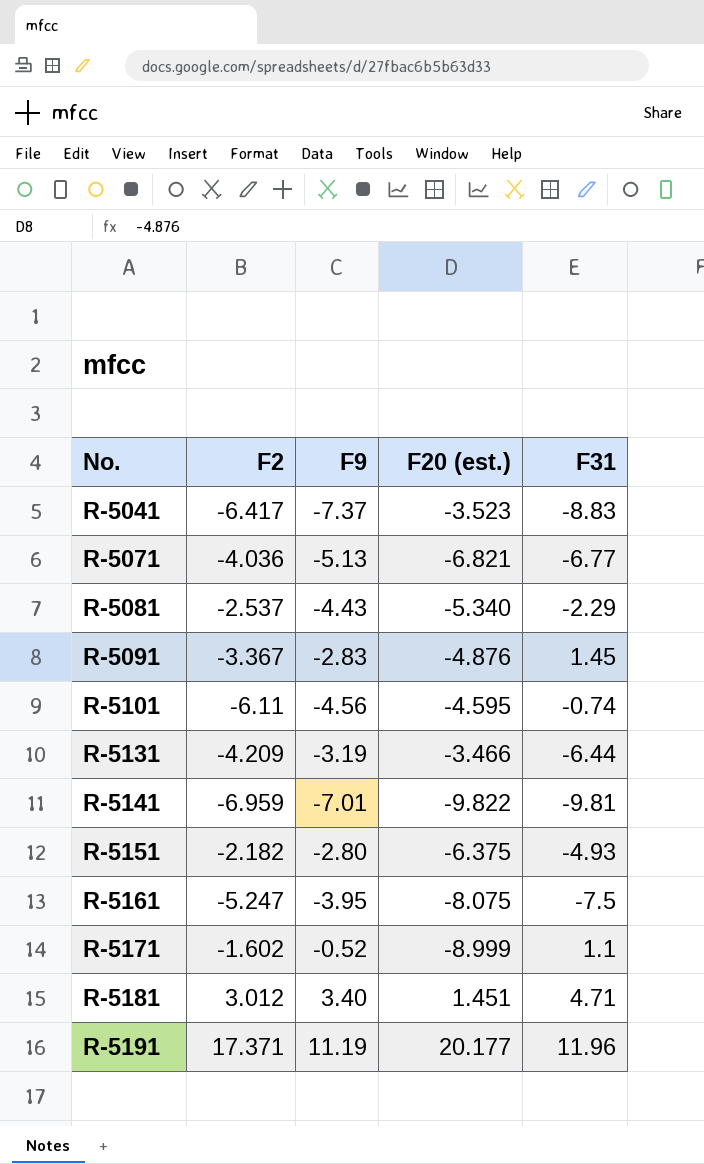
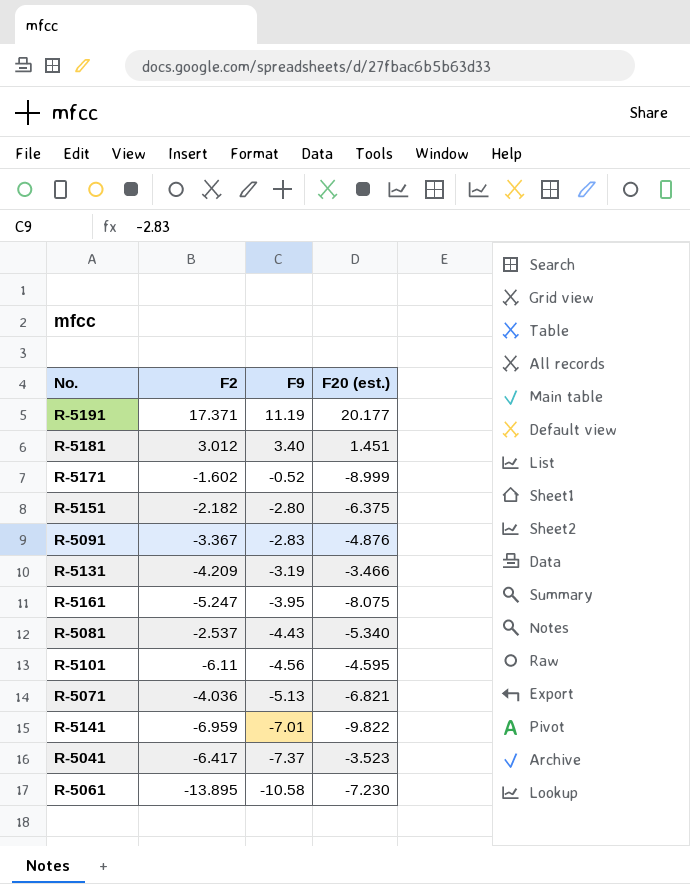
row order: No. ascending -> F9 descending
column F31 | position: 5 -> none
row R-5061: none -> -13.895 | -10.58 | -7.230

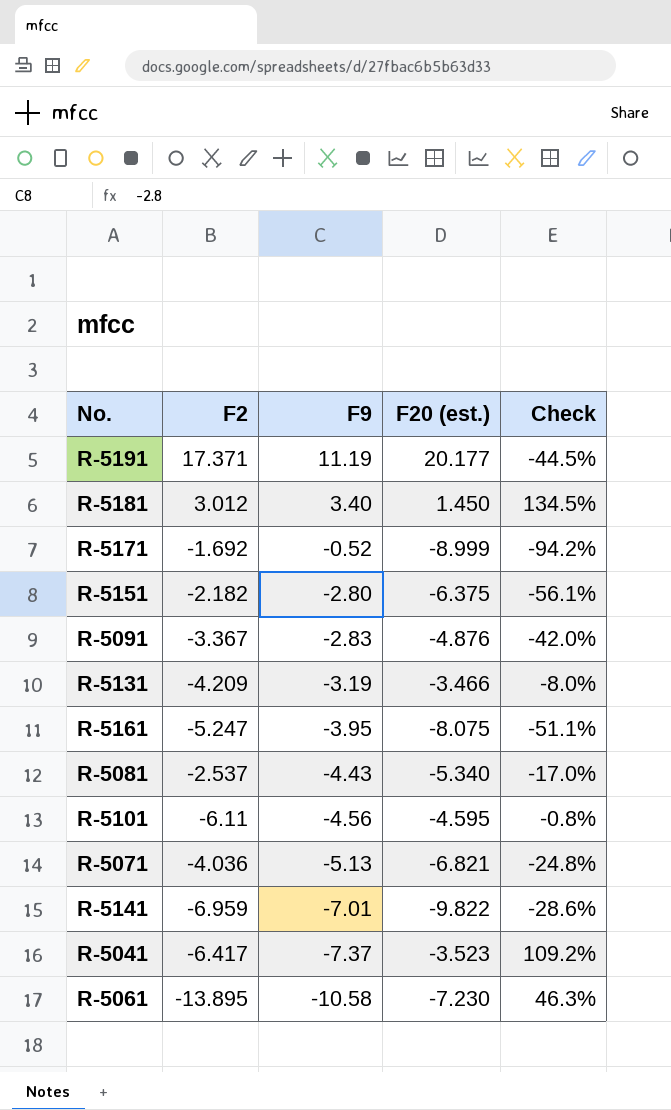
column Check | formula: none -> ([F9] - [F20 (est.)]) / [F20 (est.)]
R-5181 | F20 (est.): 1.451 -> 1.450
R-5171 | F2: -1.602 -> -1.692

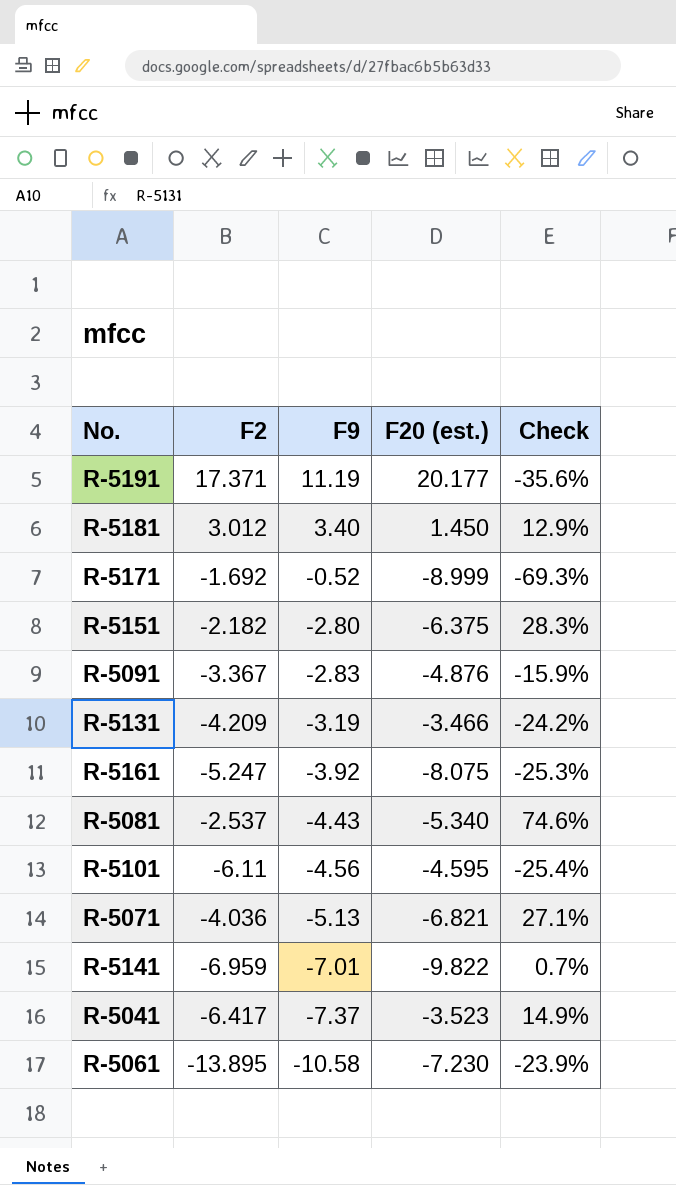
column Check | formula: ([F9] - [F20 (est.)]) / [F20 (est.)] -> ([F9] - [F2]) / [F2]
R-5161 | F9: -3.95 -> -3.92

